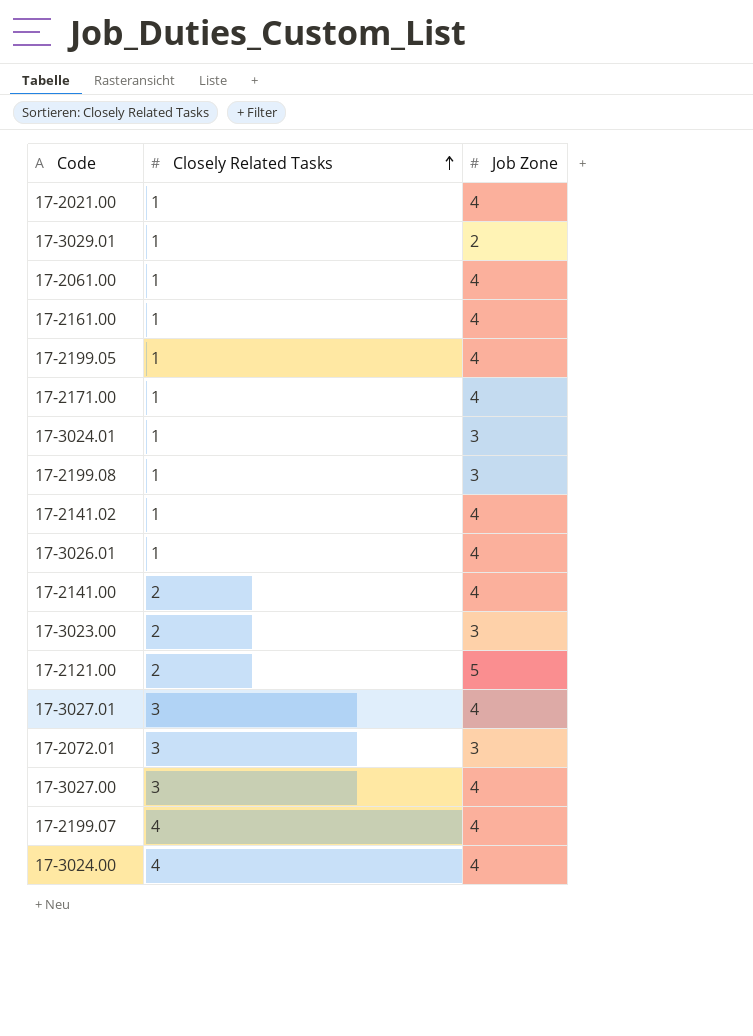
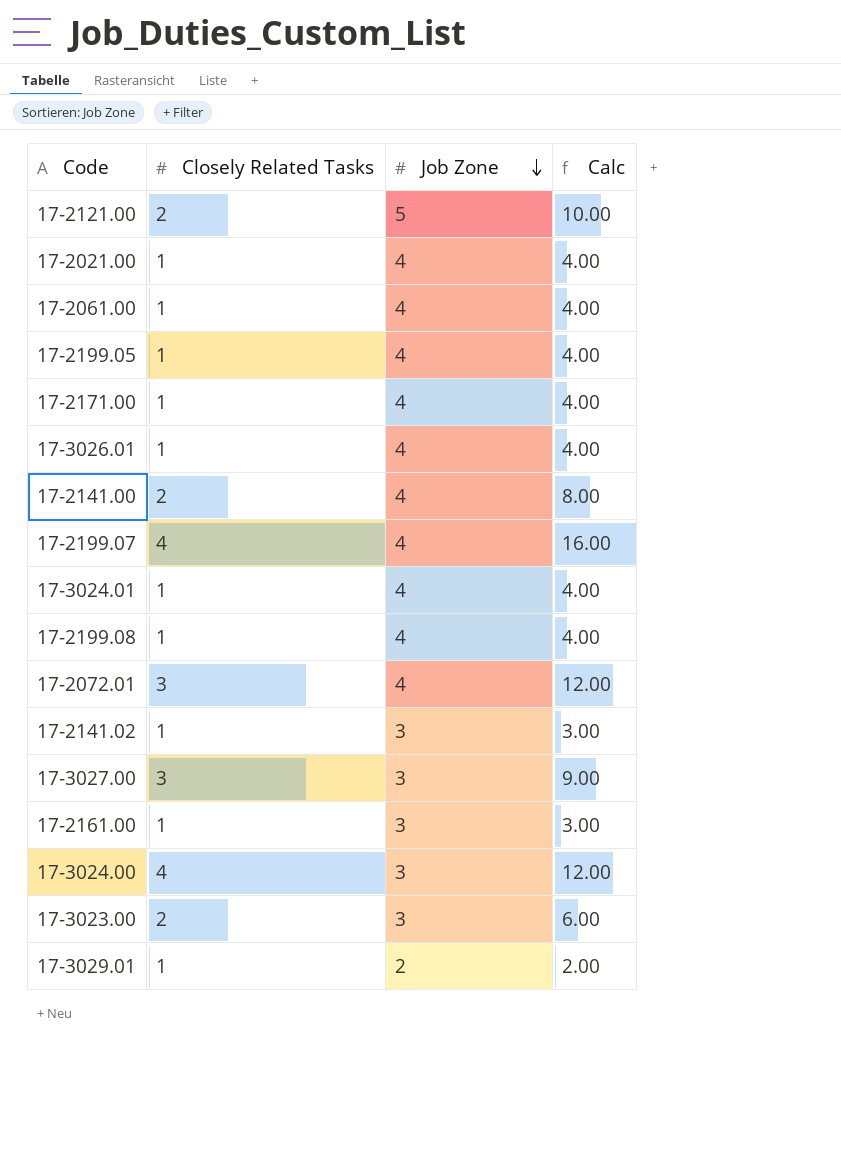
row order: Closely Related Tasks ascending -> Job Zone descending
column Calc | formula: none -> [Closely Related Tasks] * [Job Zone]
row 17-3027.01: 3 | 4 -> none
17-3024.01 | Job Zone: 3 -> 4
17-2199.08 | Job Zone: 3 -> 4
17-2072.01 | Job Zone: 3 -> 4
17-2141.02 | Job Zone: 4 -> 3
17-3027.00 | Job Zone: 4 -> 3
17-2161.00 | Job Zone: 4 -> 3
17-3024.00 | Job Zone: 4 -> 3

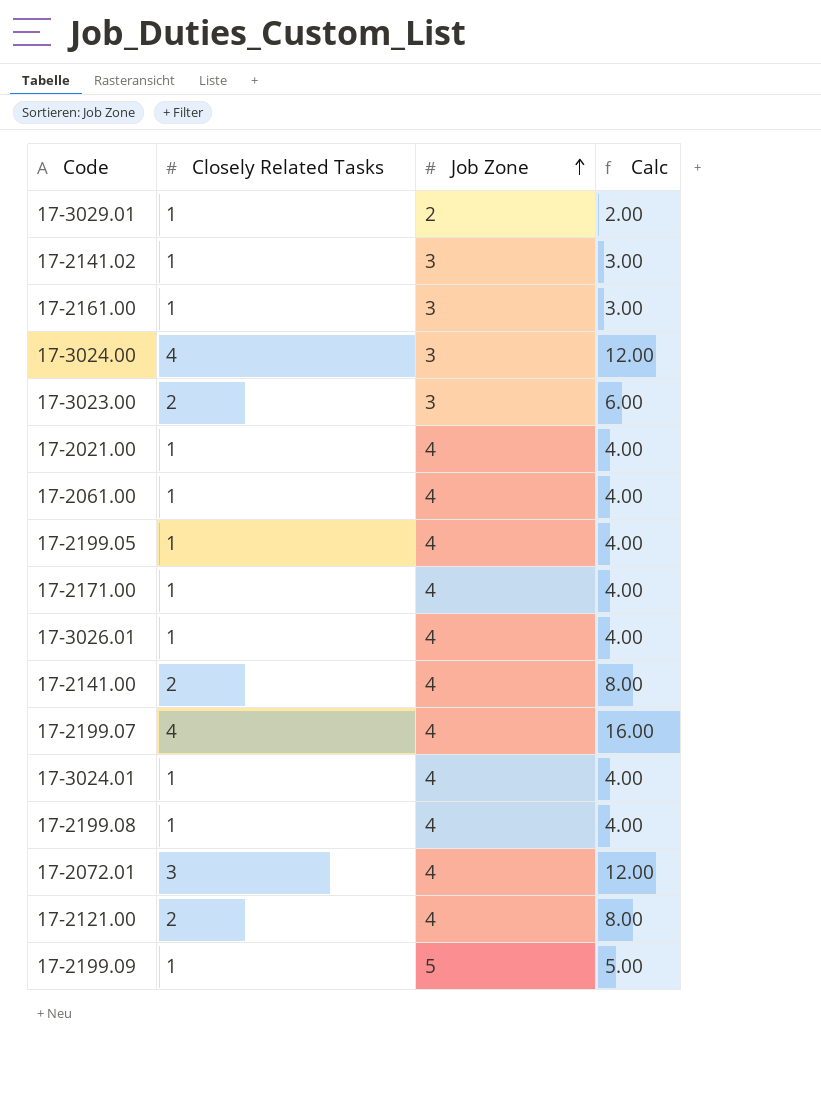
row order: Job Zone descending -> Job Zone ascending
row 17-3027.00: 3 | 3 | 9.00 -> none
17-2121.00 | Job Zone: 5 -> 4
17-2121.00 | Calc: 10.00 -> 8.00
row 17-2199.09: none -> 1 | 5 | 5.00

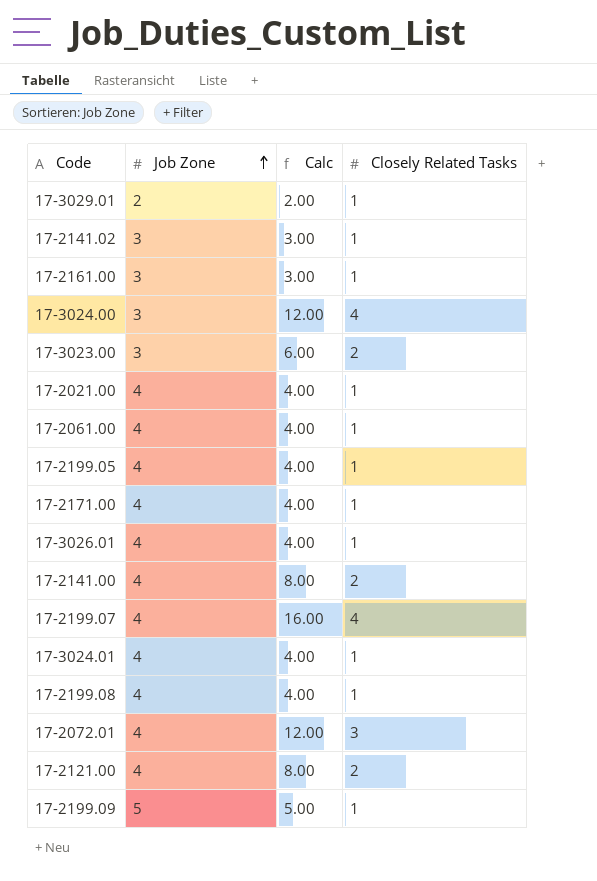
column Closely Related Tasks | position: 2 -> 4

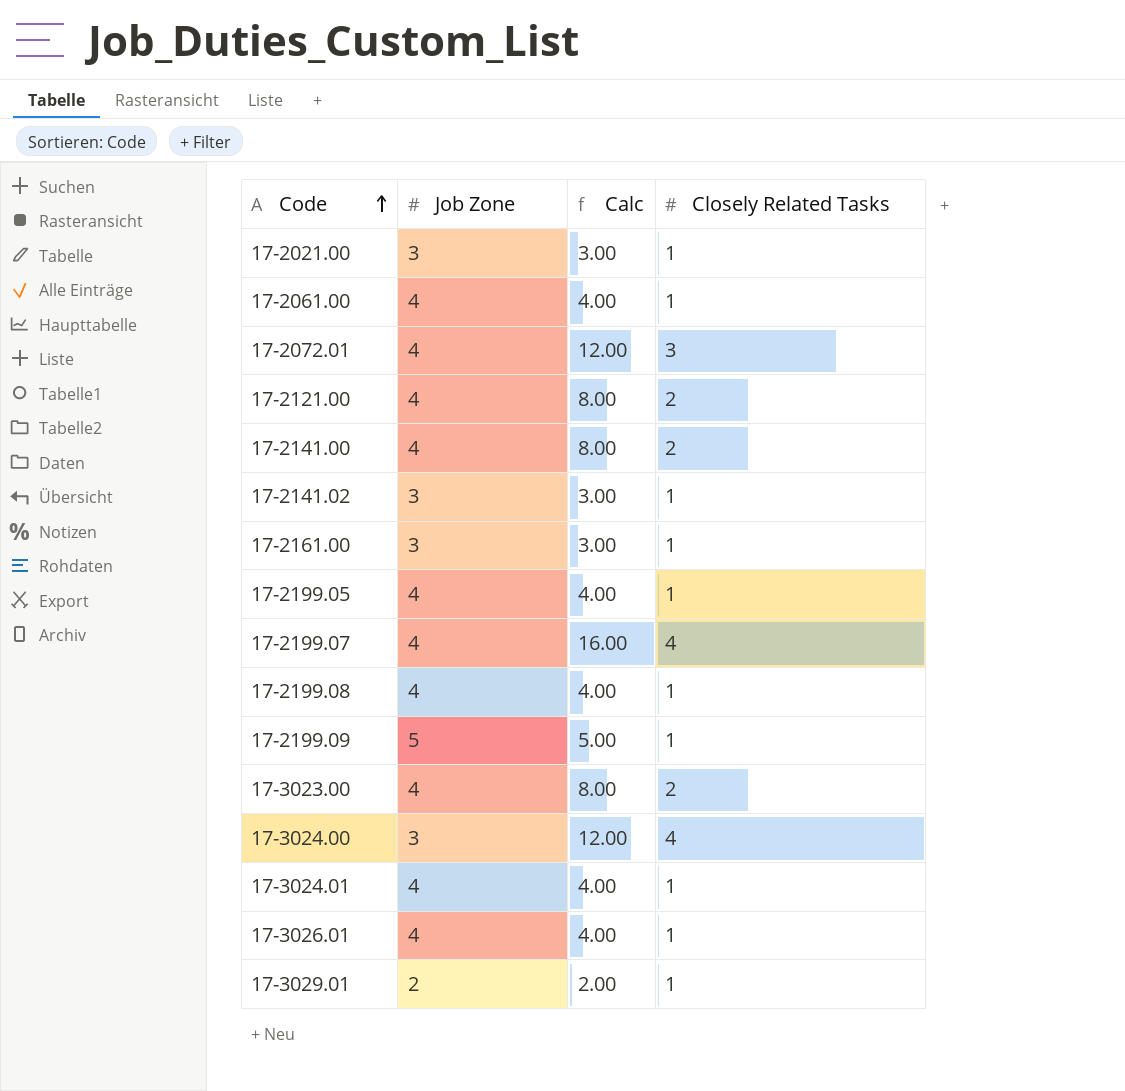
row order: Job Zone ascending -> Code ascending
row 17-2171.00: 4 | 4.00 | 1 -> none
17-2021.00 | Job Zone: 4 -> 3
17-2021.00 | Calc: 4.00 -> 3.00
17-3023.00 | Job Zone: 3 -> 4
17-3023.00 | Calc: 6.00 -> 8.00

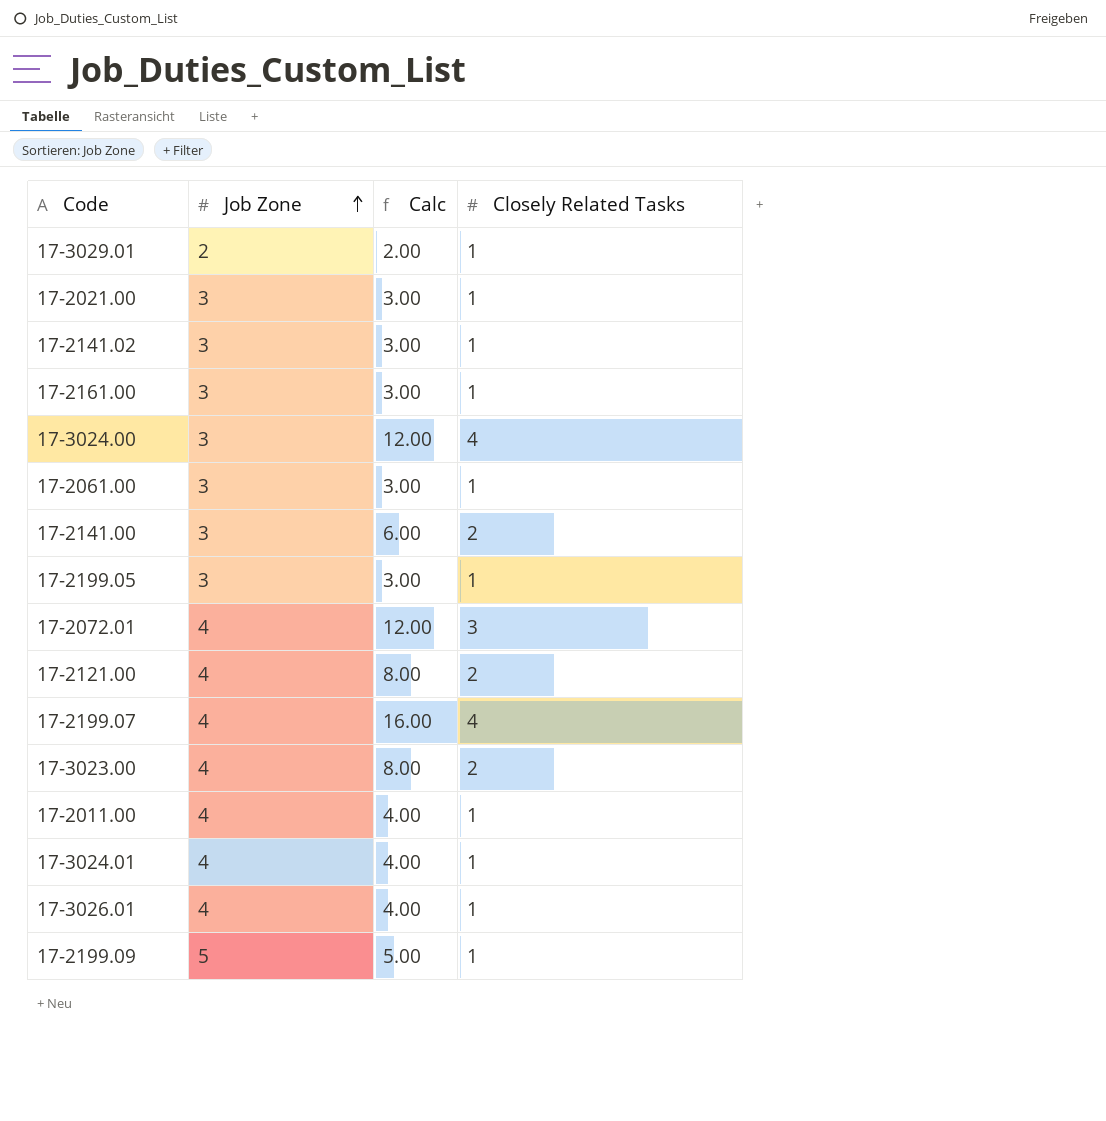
row order: Code ascending -> Job Zone ascending
row 17-2199.08: 4 | 4.00 | 1 -> none
17-2061.00 | Job Zone: 4 -> 3
17-2061.00 | Calc: 4.00 -> 3.00
17-2141.00 | Job Zone: 4 -> 3
17-2141.00 | Calc: 8.00 -> 6.00
17-2199.05 | Job Zone: 4 -> 3
17-2199.05 | Calc: 4.00 -> 3.00
row 17-2011.00: none -> 4 | 4.00 | 1

